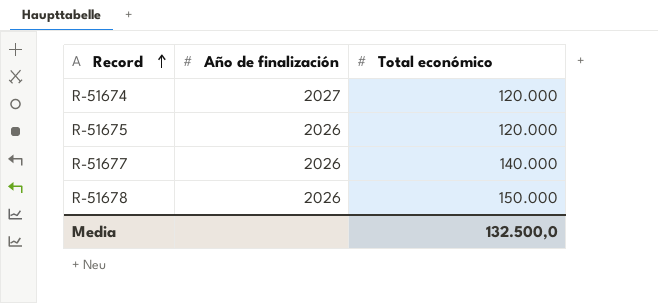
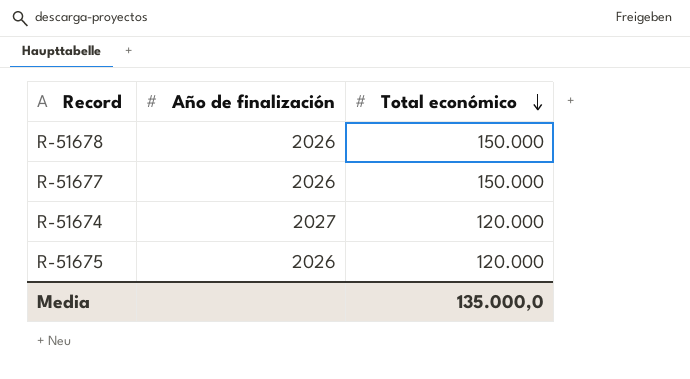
row order: Record ascending -> Total económico descending
R-51677 | Total económico: 140.000 -> 150.000
Media | Total económico: 132.500,0 -> 135.000,0

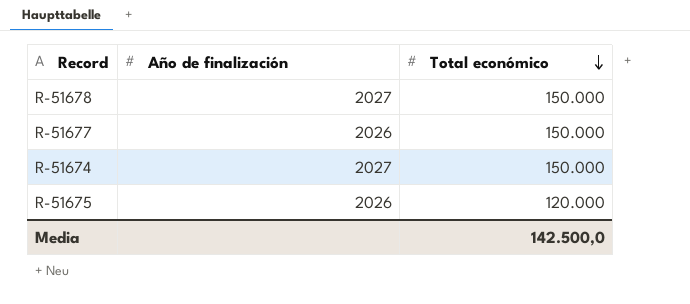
R-51678 | Año de finalización: 2026 -> 2027
R-51674 | Total económico: 120.000 -> 150.000
Media | Total económico: 135.000,0 -> 142.500,0

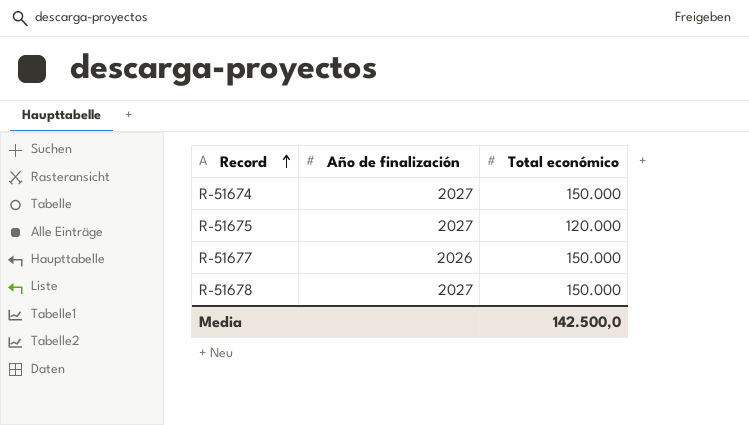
row order: Total económico descending -> Record ascending
R-51675 | Año de finalización: 2026 -> 2027

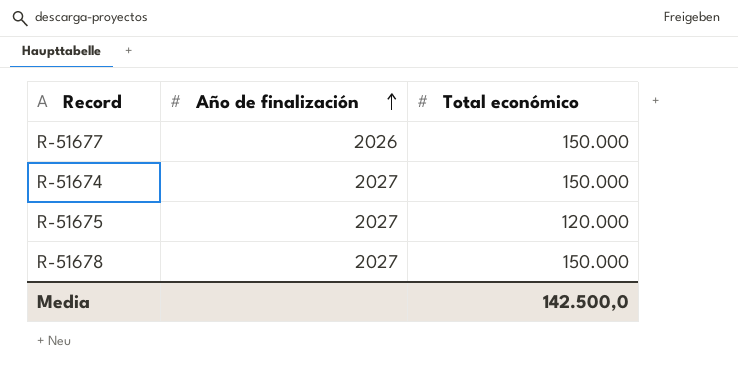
row order: Record ascending -> Año de finalización ascending

